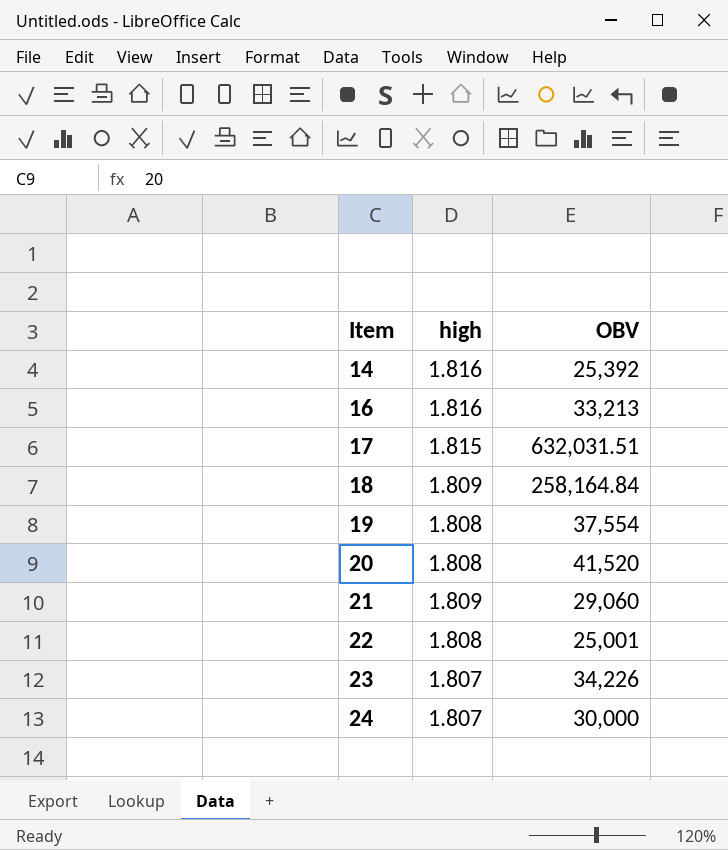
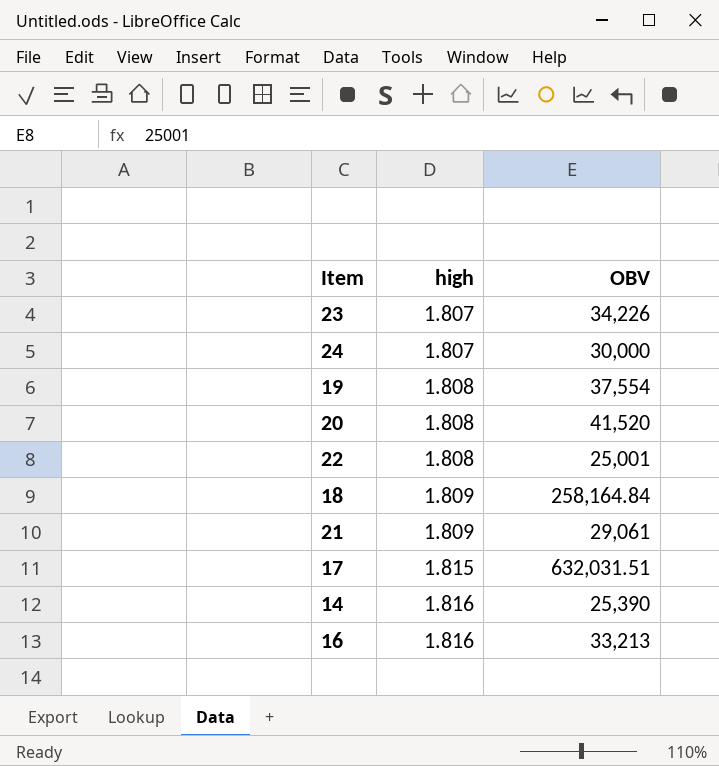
row order: Item ascending -> high ascending
21 | OBV: 29,060 -> 29,061
14 | OBV: 25,392 -> 25,390

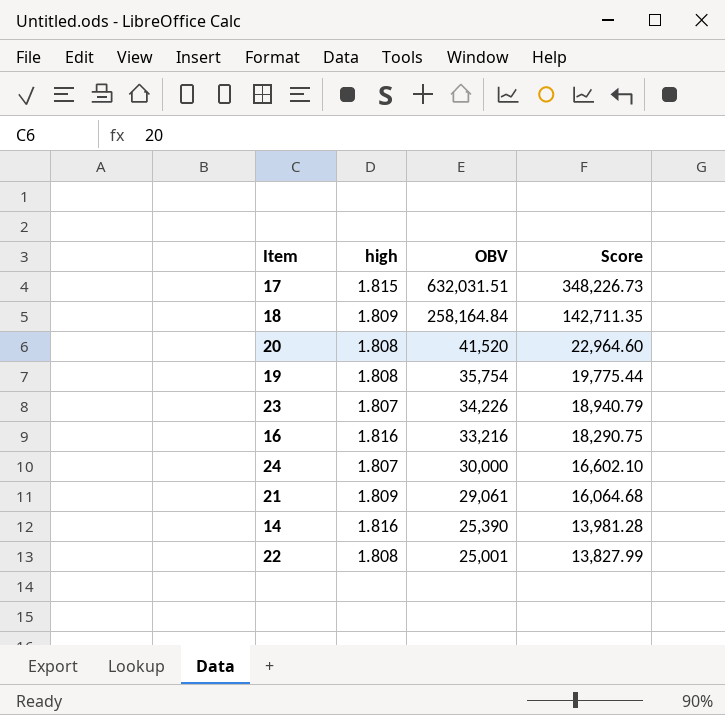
row order: high ascending -> OBV descending
column Score | formula: none -> [OBV] / [high]
19 | OBV: 37,554 -> 35,754
16 | OBV: 33,213 -> 33,216

